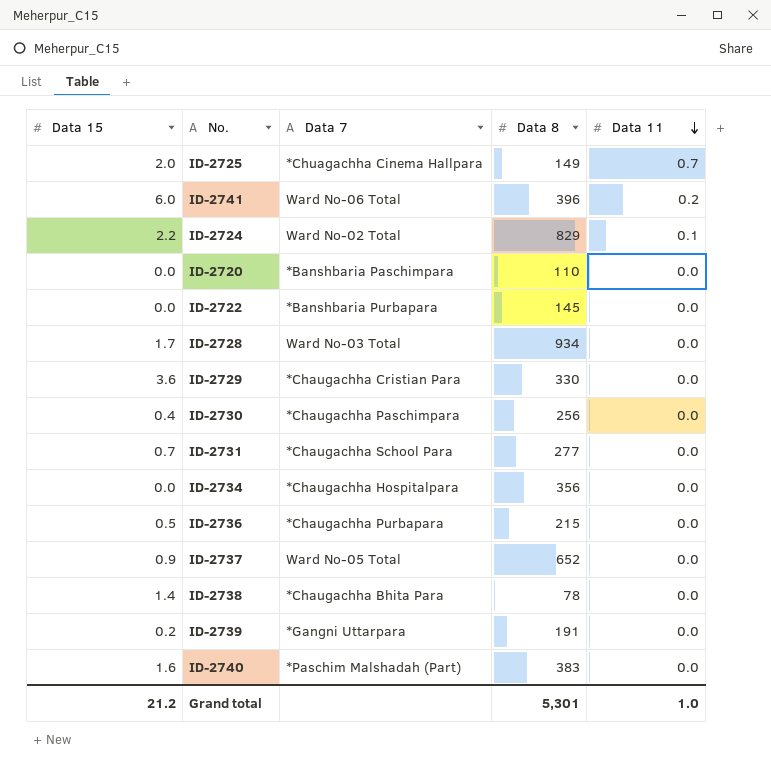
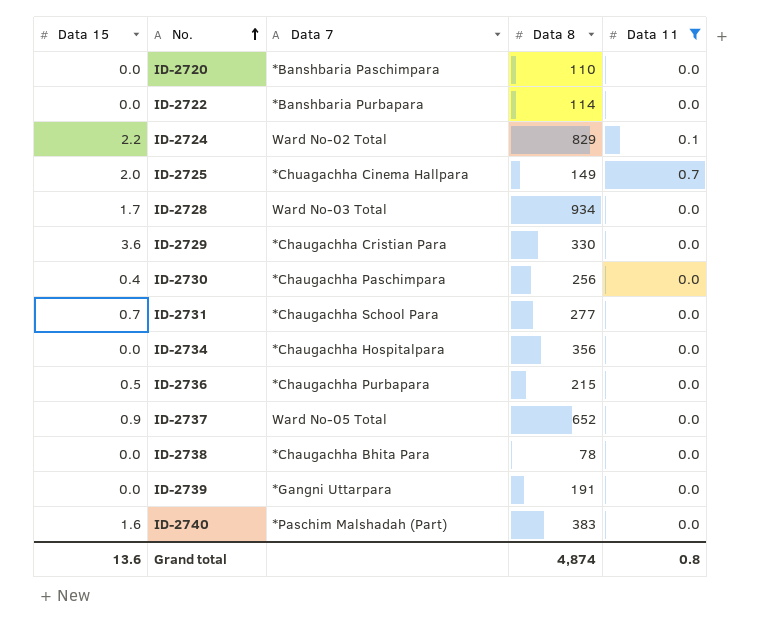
filter: none -> Data 11 != 0.2
row order: Data 11 descending -> No. ascending
ID-2722 | Data 8: 145 -> 114
ID-2738 | Data 15: 1.4 -> 0.0
ID-2739 | Data 15: 0.2 -> 0.0
Grand total | Data 15: 21.2 -> 13.6
Grand total | Data 8: 5,301 -> 4,874
Grand total | Data 11: 1.0 -> 0.8

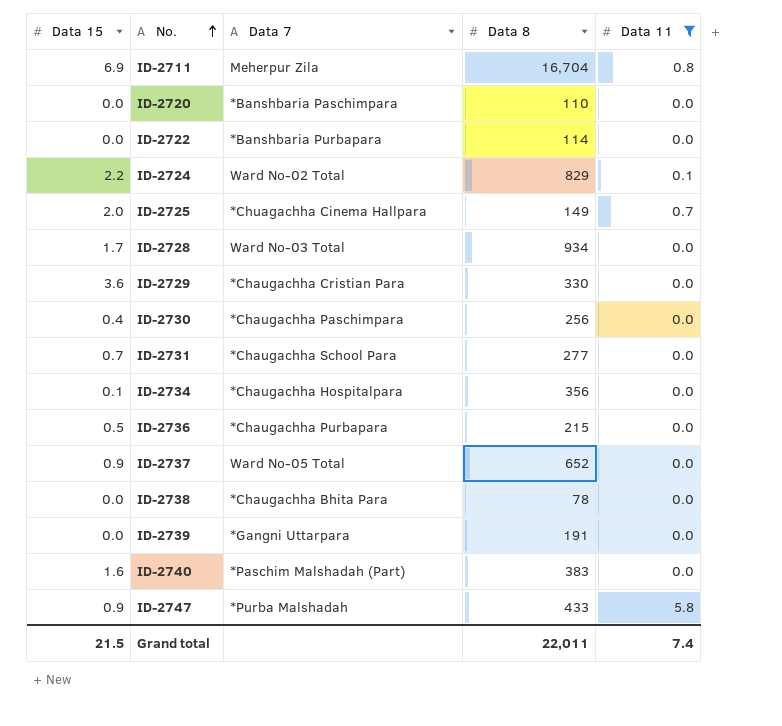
row ID-2711: none -> 6.9 | Meherpur Zila | 16,704 | 0.8
ID-2734 | Data 15: 0.0 -> 0.1
row ID-2747: none -> 0.9 | *Purba Malshadah | 433 | 5.8
Grand total | Data 15: 13.6 -> 21.5
Grand total | Data 8: 4,874 -> 22,011
Grand total | Data 11: 0.8 -> 7.4

